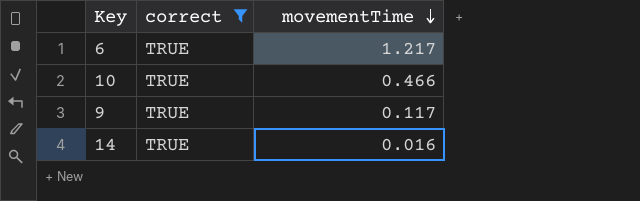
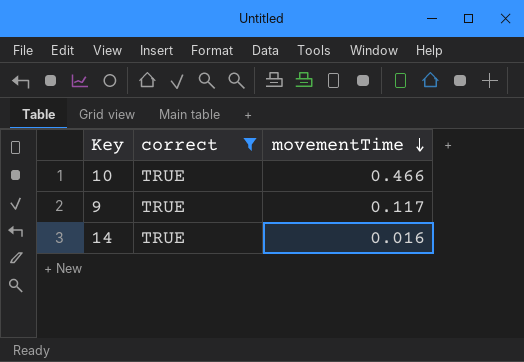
row 6: TRUE | 1.217 -> none

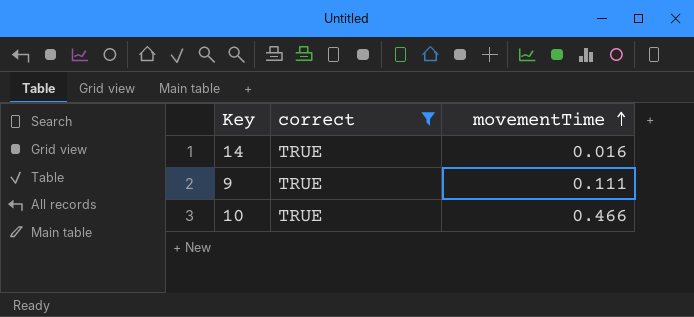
row order: movementTime descending -> movementTime ascending
9 | movementTime: 0.117 -> 0.111

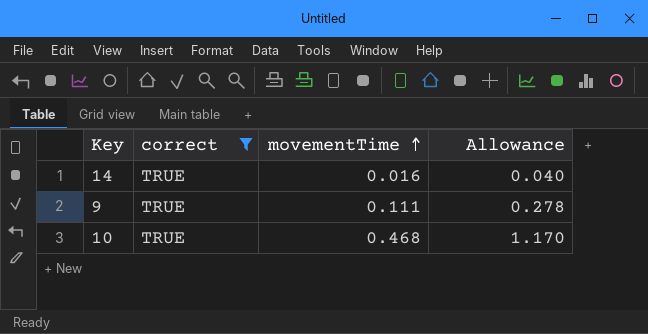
column Allowance | formula: none -> [movementTime] * 2.5
10 | movementTime: 0.466 -> 0.468

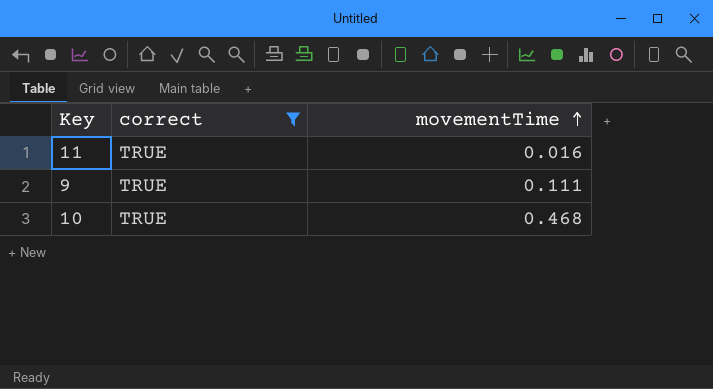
column Allowance | formula: [movementTime] * 2.5 -> none
row 14: TRUE | 0.016 | 0.040 -> none
row 11: none -> TRUE | 0.016

